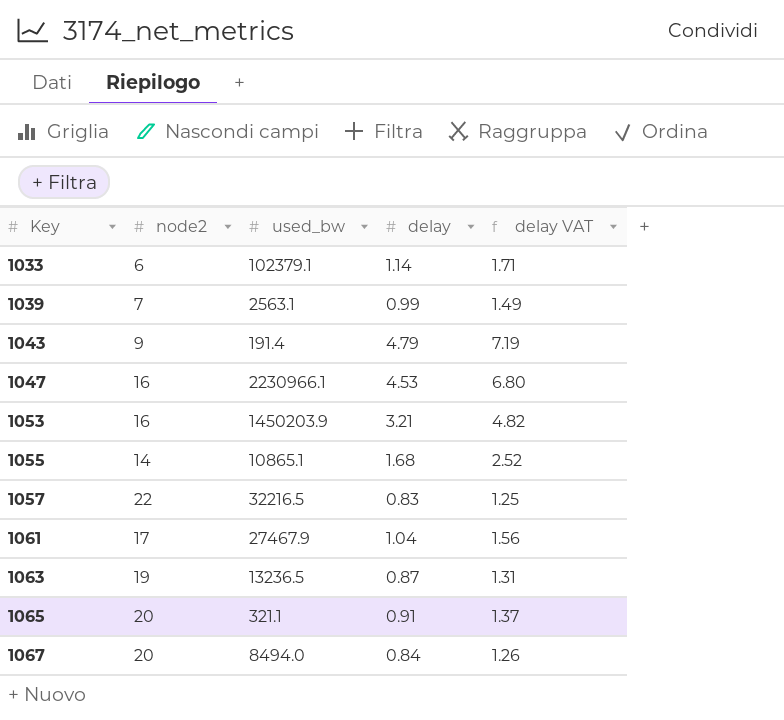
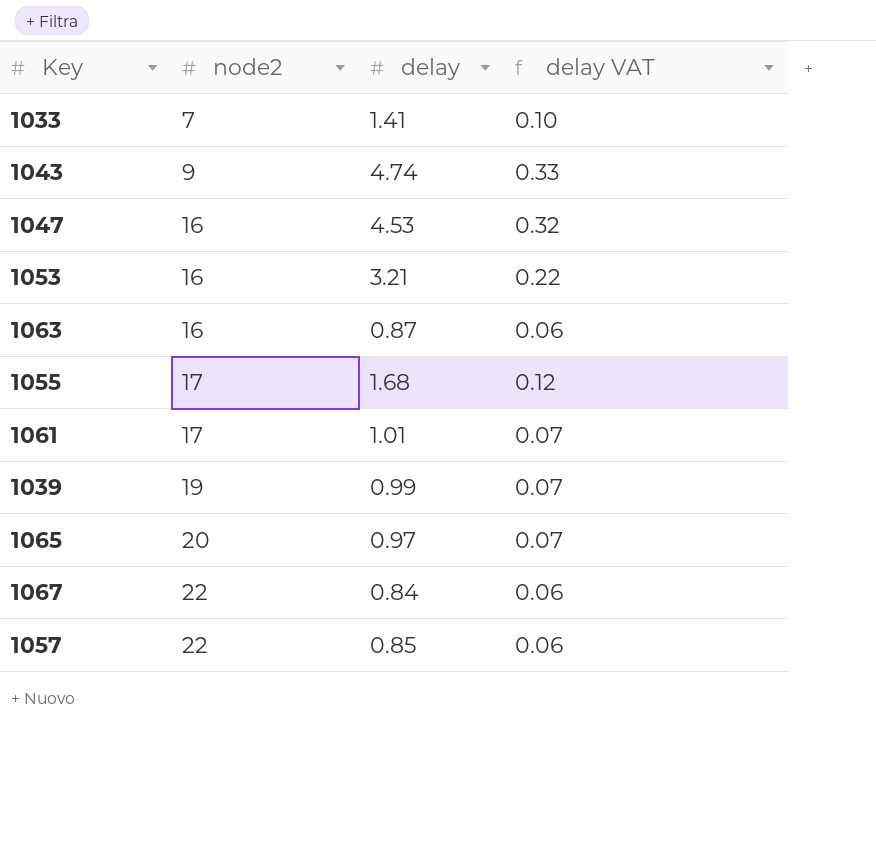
row order: Key ascending -> node2 ascending
column used_bw | position: 3 -> none
column delay VAT | formula: [delay] * 1.5 -> [delay] * 0.07
1033 | node2: 6 -> 7
1033 | delay: 1.14 -> 1.41
1043 | delay: 4.79 -> 4.74
1063 | node2: 19 -> 16
1055 | node2: 14 -> 17
1061 | delay: 1.04 -> 1.01
1039 | node2: 7 -> 19
1065 | delay: 0.91 -> 0.97
1067 | node2: 20 -> 22
1057 | delay: 0.83 -> 0.85

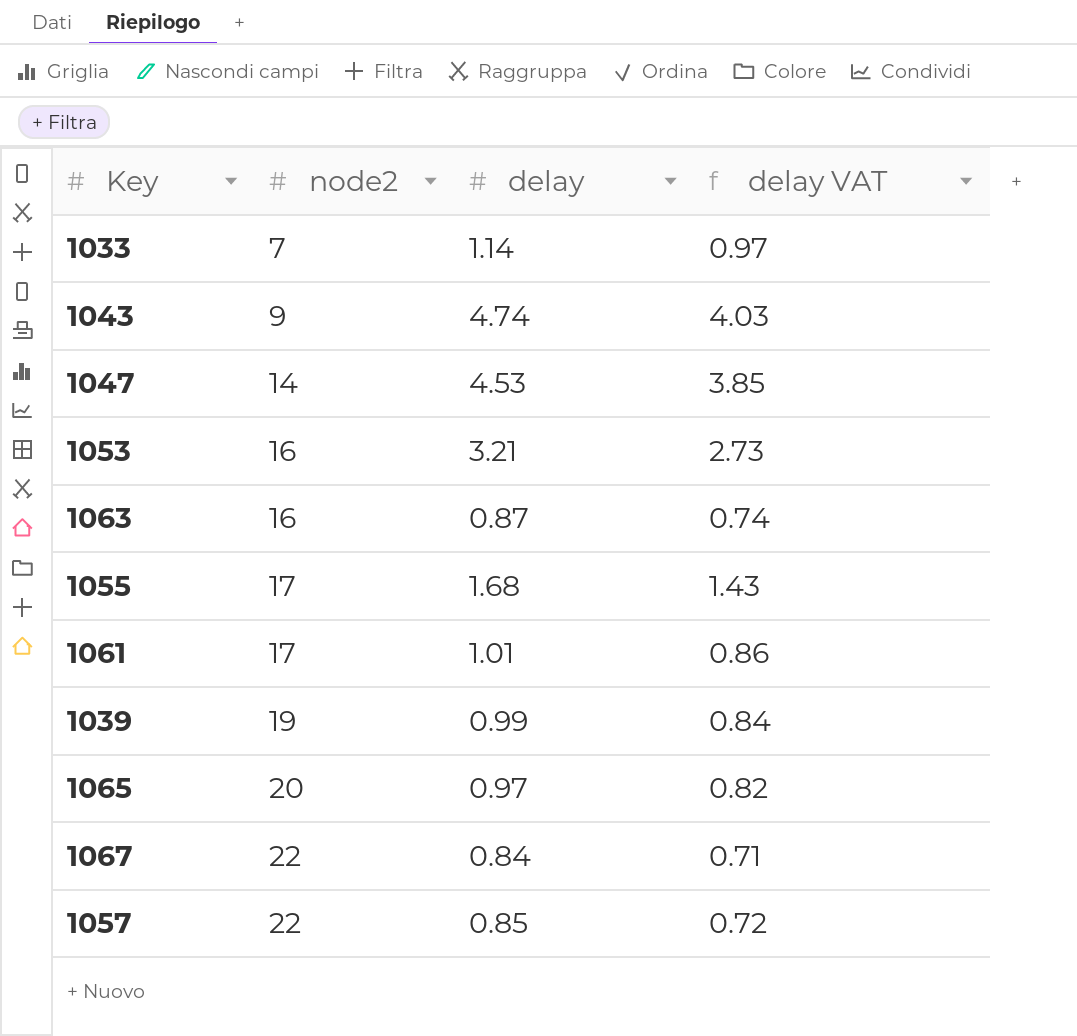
column delay VAT | formula: [delay] * 0.07 -> [delay] * 0.85
1033 | delay: 1.41 -> 1.14
1047 | node2: 16 -> 14

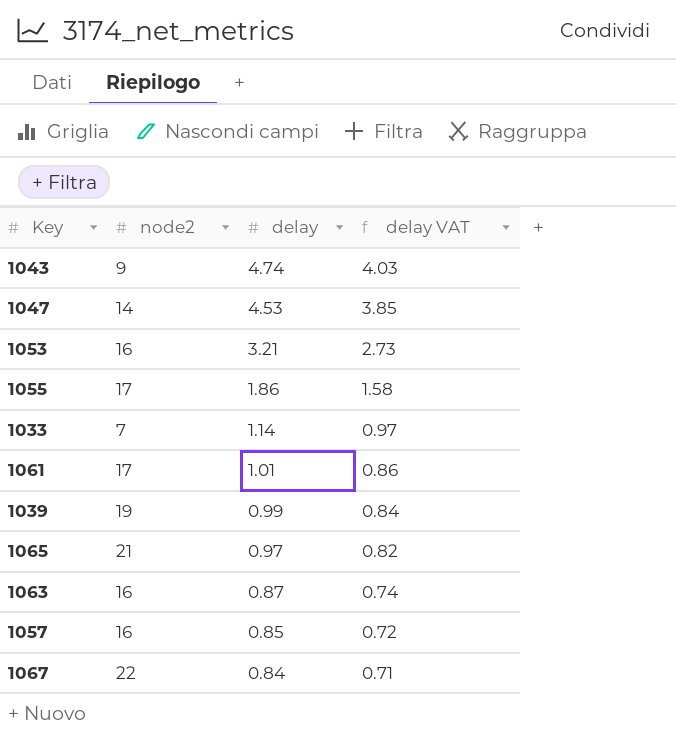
row order: node2 ascending -> delay descending
1055 | delay: 1.68 -> 1.86
1055 | delay VAT: 1.43 -> 1.58
1065 | node2: 20 -> 21
1057 | node2: 22 -> 16

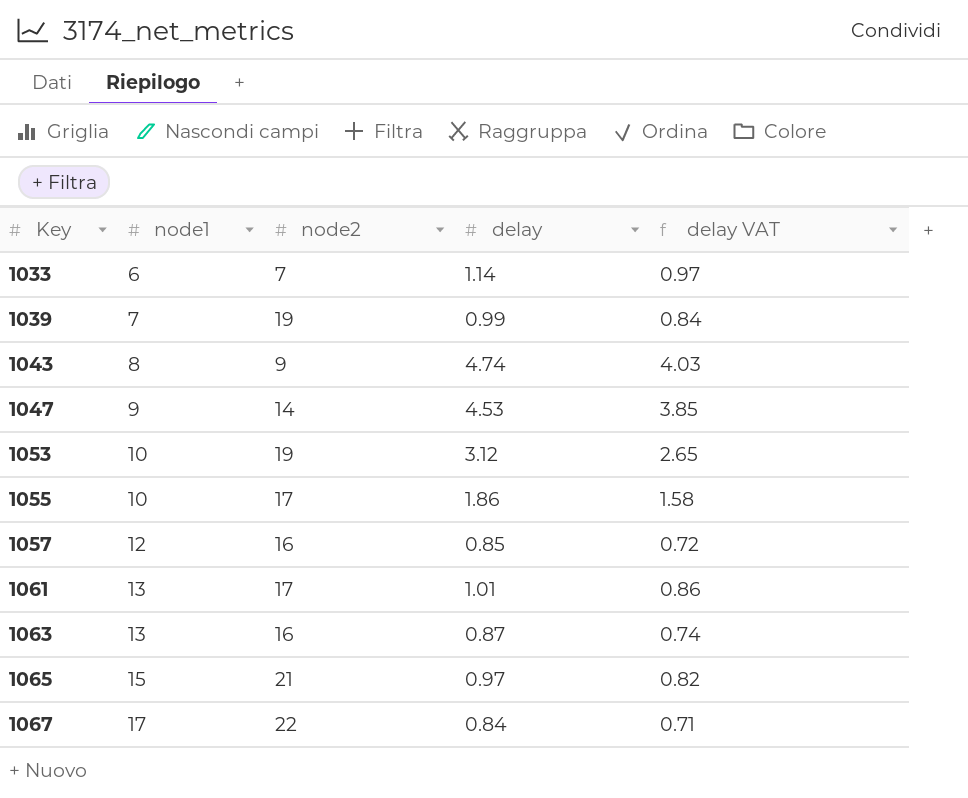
row order: delay descending -> Key ascending
column node1 | position: none -> 2
1053 | node2: 16 -> 19
1053 | delay: 3.21 -> 3.12
1053 | delay VAT: 2.73 -> 2.65

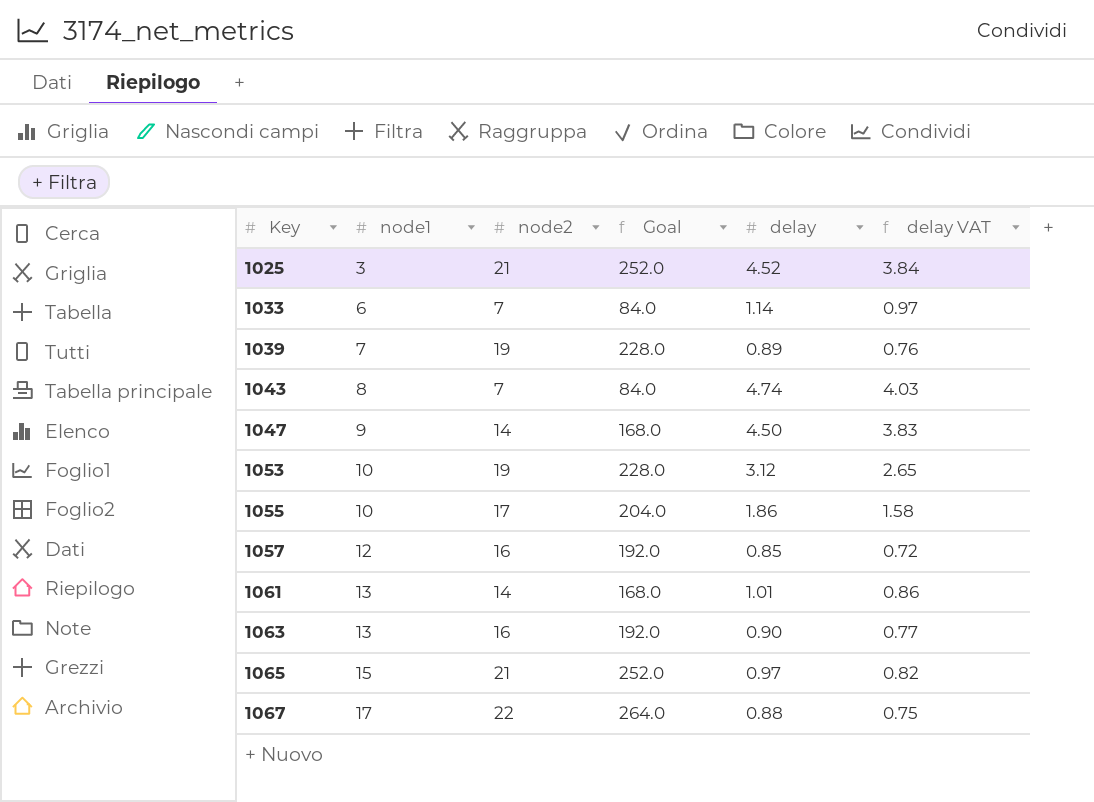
column Goal | formula: none -> [node2] * 12
row 1025: none -> 3 | 21 | 252.0 | 4.52 | 3.84
1039 | delay: 0.99 -> 0.89
1039 | delay VAT: 0.84 -> 0.76
1043 | node2: 9 -> 7
1047 | delay: 4.53 -> 4.50
1047 | delay VAT: 3.85 -> 3.83
1061 | node2: 17 -> 14
1063 | delay: 0.87 -> 0.90
1063 | delay VAT: 0.74 -> 0.77
1067 | delay: 0.84 -> 0.88
1067 | delay VAT: 0.71 -> 0.75

